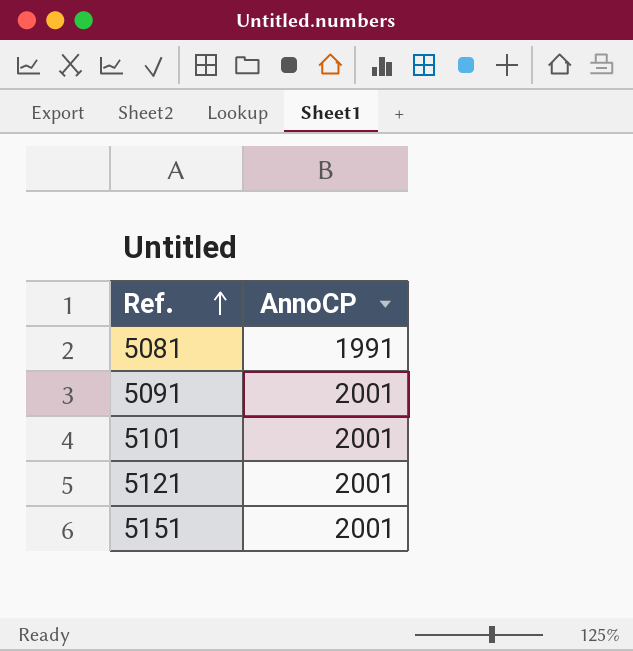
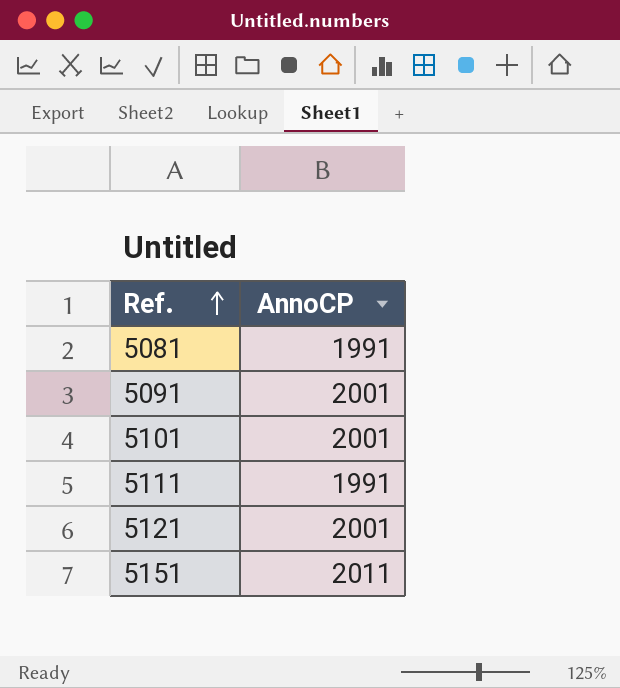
row 5111: none -> 1991
5151 | AnnoCP: 2001 -> 2011

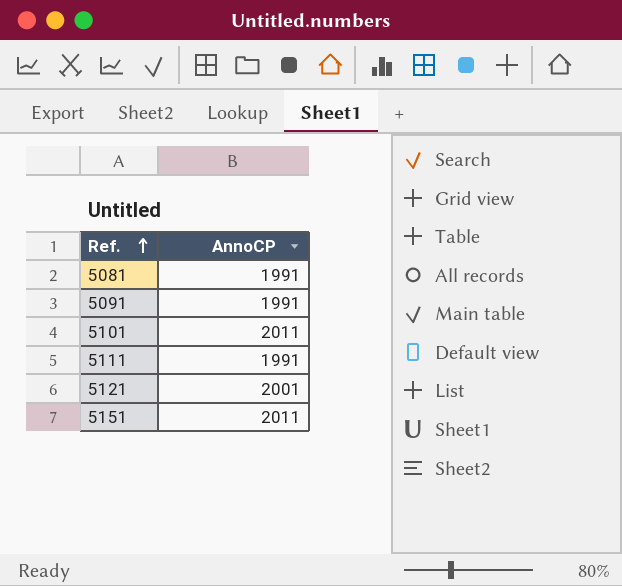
5091 | AnnoCP: 2001 -> 1991
5101 | AnnoCP: 2001 -> 2011

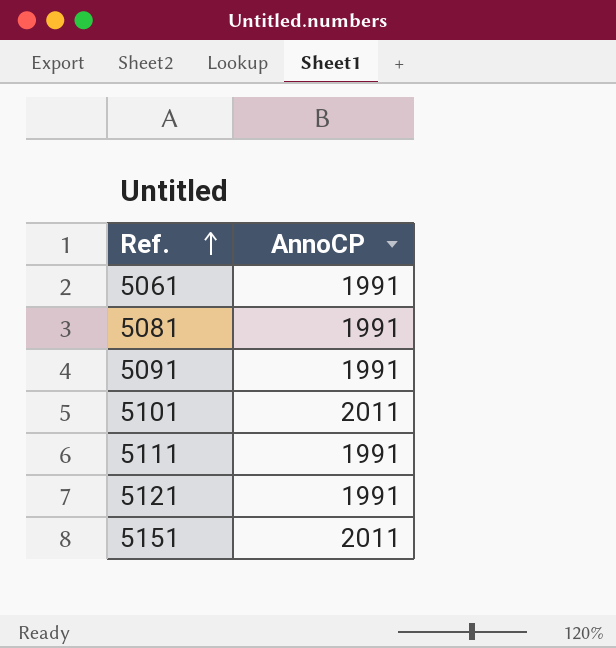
row 5061: none -> 1991
5121 | AnnoCP: 2001 -> 1991

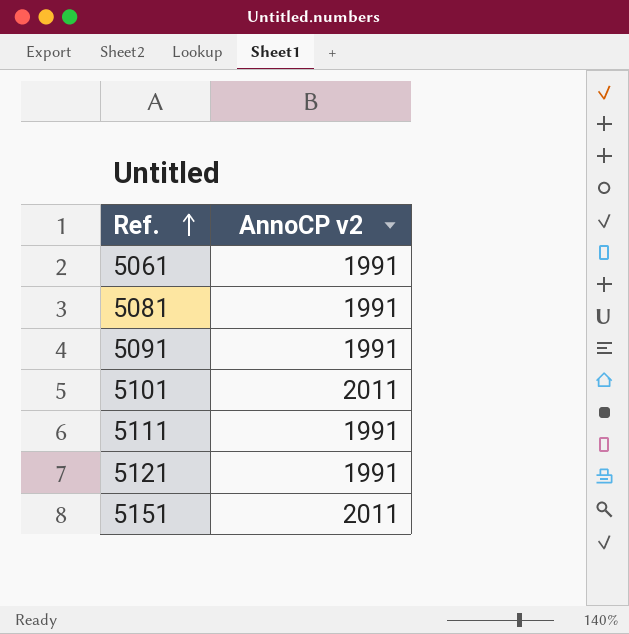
column name: AnnoCP -> AnnoCP v2

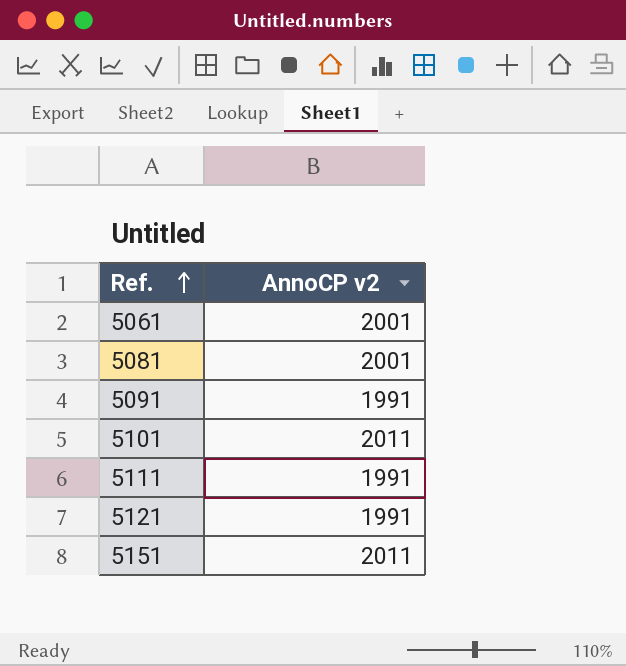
5061 | AnnoCP v2: 1991 -> 2001
5081 | AnnoCP v2: 1991 -> 2001

